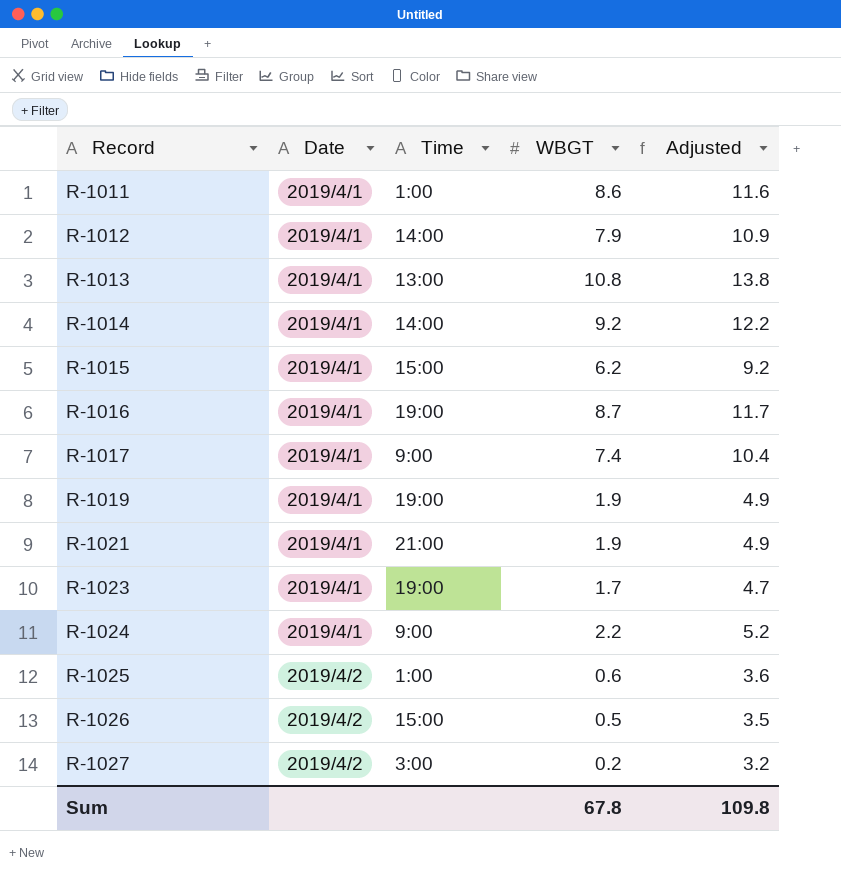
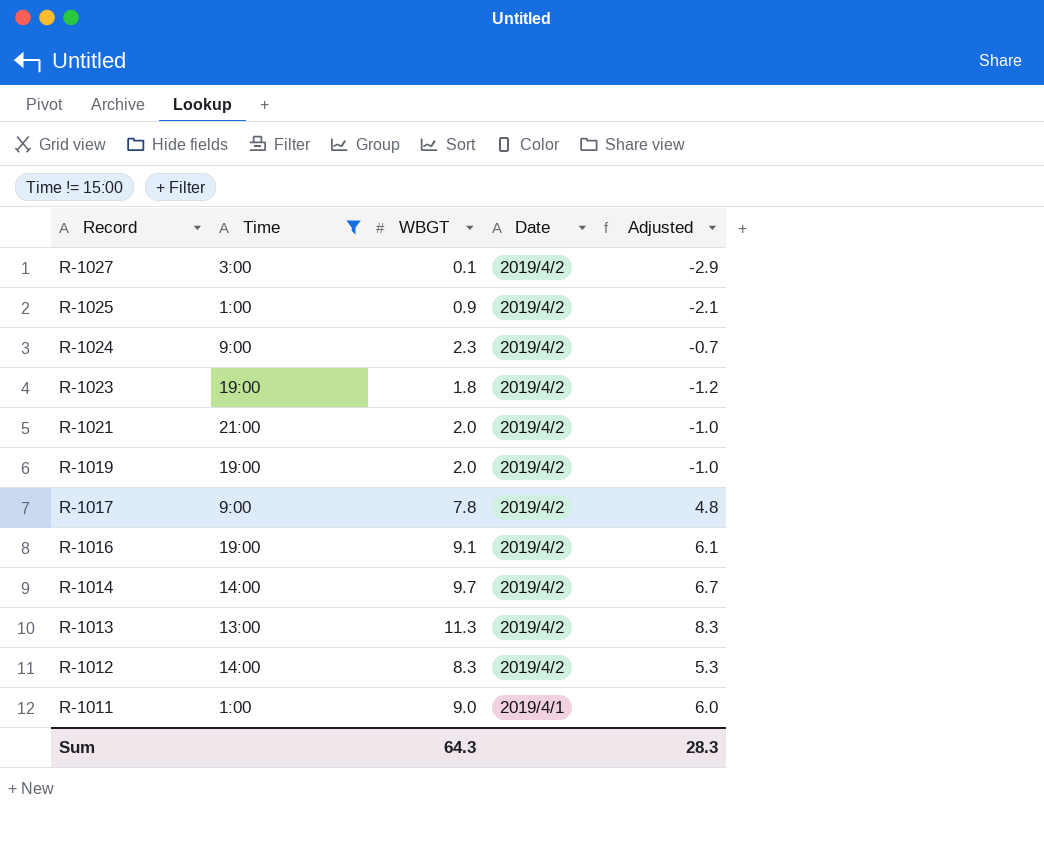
filter: none -> Time != 15:00
row order: Record ascending -> Record descending
column Date | position: 2 -> 4
column Adjusted | formula: [WBGT] + 3 -> [WBGT] - 3
R-1027 | WBGT: 0.2 -> 0.1
R-1025 | WBGT: 0.6 -> 0.9
R-1024 | WBGT: 2.2 -> 2.3
R-1024 | Date: 2019/4/1 -> 2019/4/2
R-1023 | WBGT: 1.7 -> 1.8
R-1023 | Date: 2019/4/1 -> 2019/4/2
R-1021 | WBGT: 1.9 -> 2.0
R-1021 | Date: 2019/4/1 -> 2019/4/2
R-1019 | WBGT: 1.9 -> 2.0
R-1019 | Date: 2019/4/1 -> 2019/4/2
R-1017 | WBGT: 7.4 -> 7.8
R-1017 | Date: 2019/4/1 -> 2019/4/2
R-1016 | WBGT: 8.7 -> 9.1
R-1016 | Date: 2019/4/1 -> 2019/4/2
R-1014 | WBGT: 9.2 -> 9.7
R-1014 | Date: 2019/4/1 -> 2019/4/2
R-1013 | WBGT: 10.8 -> 11.3
R-1013 | Date: 2019/4/1 -> 2019/4/2
R-1012 | WBGT: 7.9 -> 8.3
R-1012 | Date: 2019/4/1 -> 2019/4/2
R-1011 | WBGT: 8.6 -> 9.0
Sum | WBGT: 67.8 -> 64.3
Sum | Adjusted: 109.8 -> 28.3

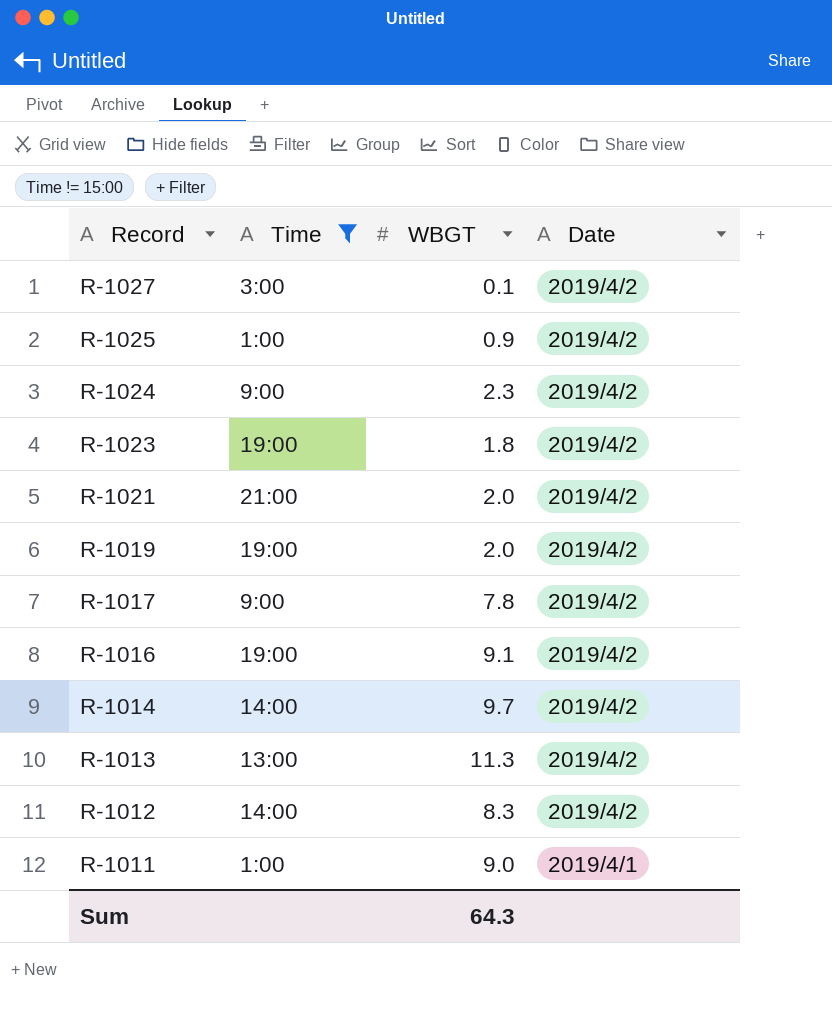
column Adjusted | formula: [WBGT] - 3 -> none

